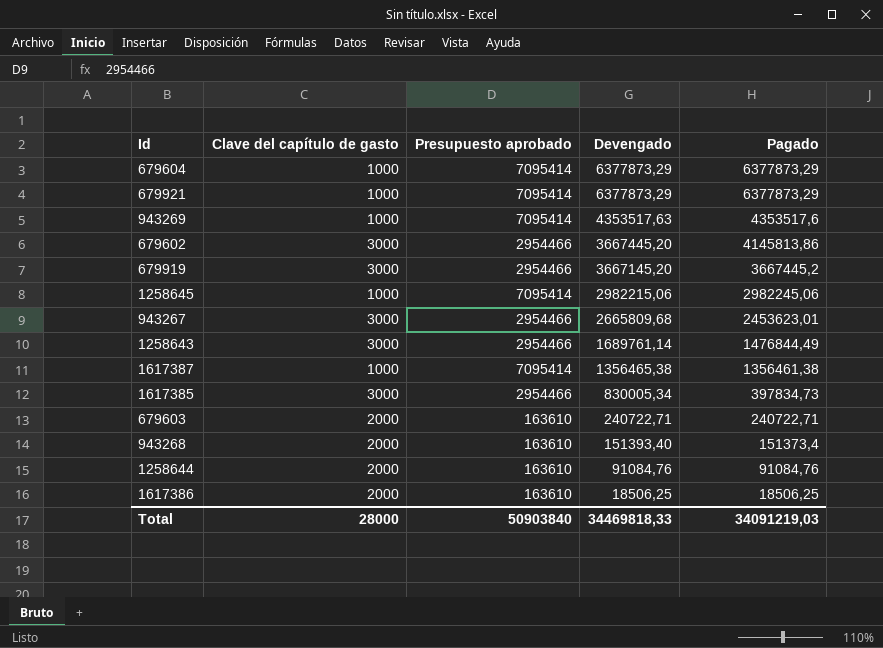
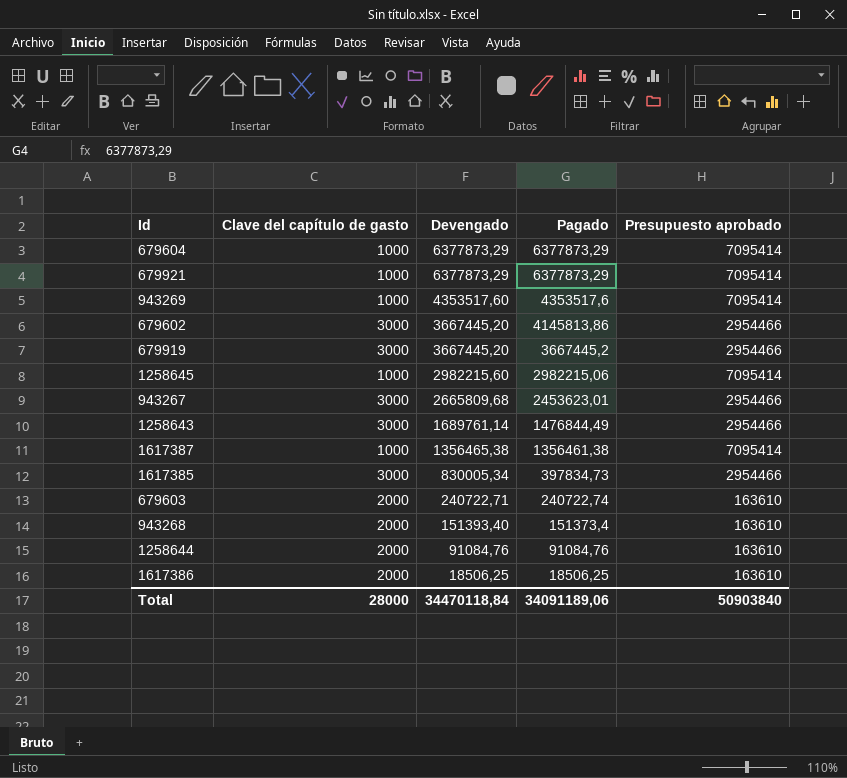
column Presupuesto aprobado | position: 3 -> 5
943269 | Devengado: 4353517,63 -> 4353517,60
679919 | Devengado: 3667145,20 -> 3667445,20
1258645 | Devengado: 2982215,06 -> 2982215,60
1258645 | Pagado: 2982245,06 -> 2982215,06
679603 | Pagado: 240722,71 -> 240722,74
Total | Devengado: 34469818,33 -> 34470118,84
Total | Pagado: 34091219,03 -> 34091189,06

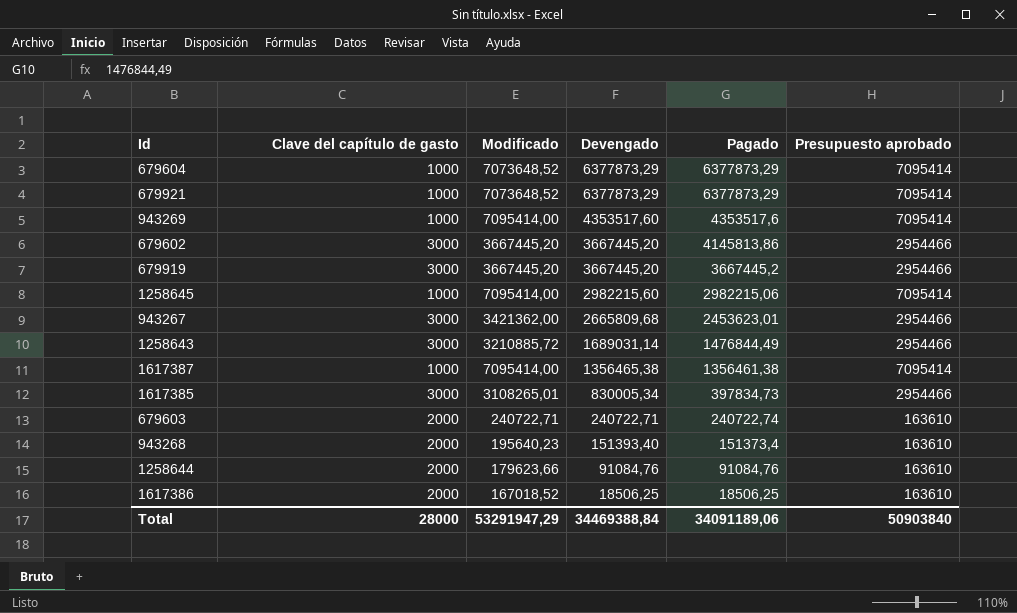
column Modificado | position: none -> 3
1258643 | Devengado: 1689761,14 -> 1689031,14
Total | Devengado: 34470118,84 -> 34469388,84

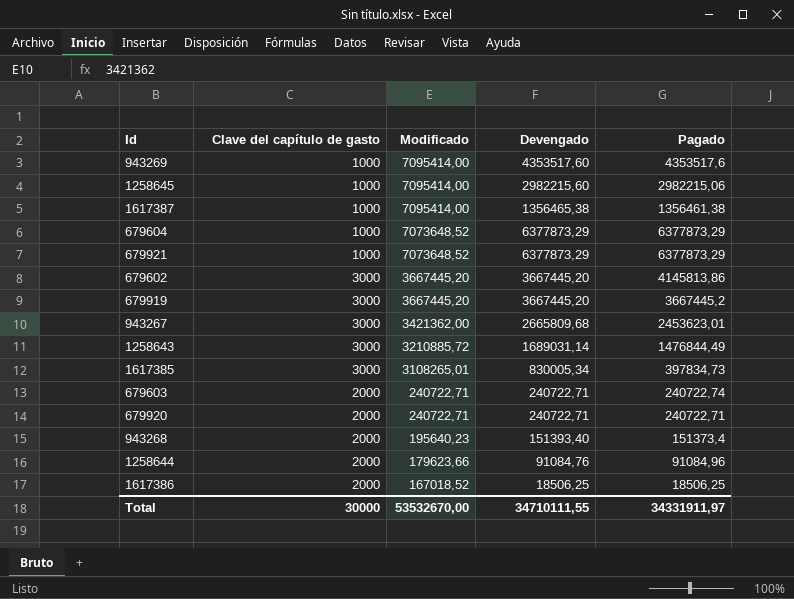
row order: Devengado descending -> Modificado descending
column Presupuesto aprobado | position: 6 -> none
row 679920: none -> 2000 | 240722,71 | 240722,71 | 240722,71
1258644 | Pagado: 91084,76 -> 91084,96
Total | Clave del capítulo de gasto: 28000 -> 30000
Total | Modificado: 53291947,29 -> 53532670,00
Total | Devengado: 34469388,84 -> 34710111,55
Total | Pagado: 34091189,06 -> 34331911,97

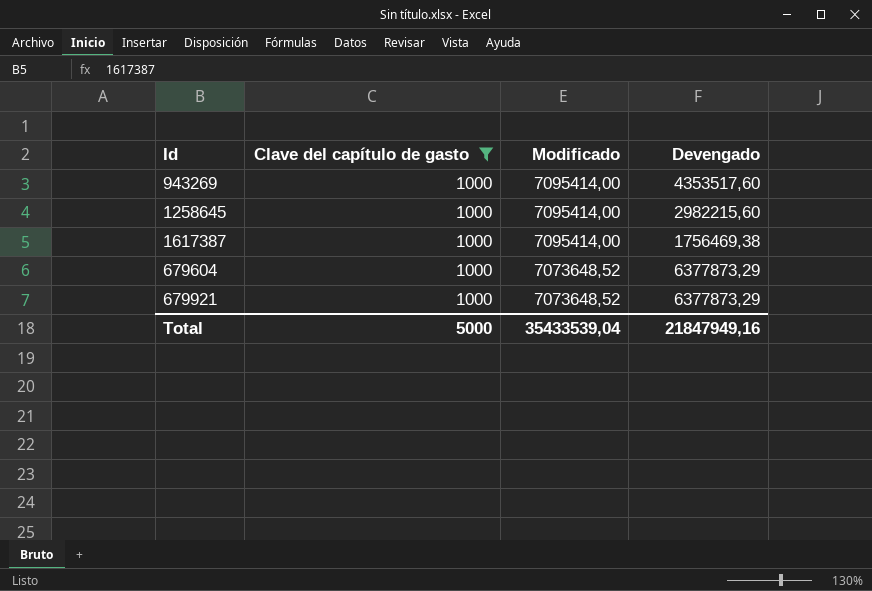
filter: none -> Clave del capítulo de gasto = 1000
column Pagado | position: 5 -> none
1617387 | Devengado: 1356465,38 -> 1756469,38
Total | Clave del capítulo de gasto: 30000 -> 5000
Total | Modificado: 53532670,00 -> 35433539,04
Total | Devengado: 34710111,55 -> 21847949,16

